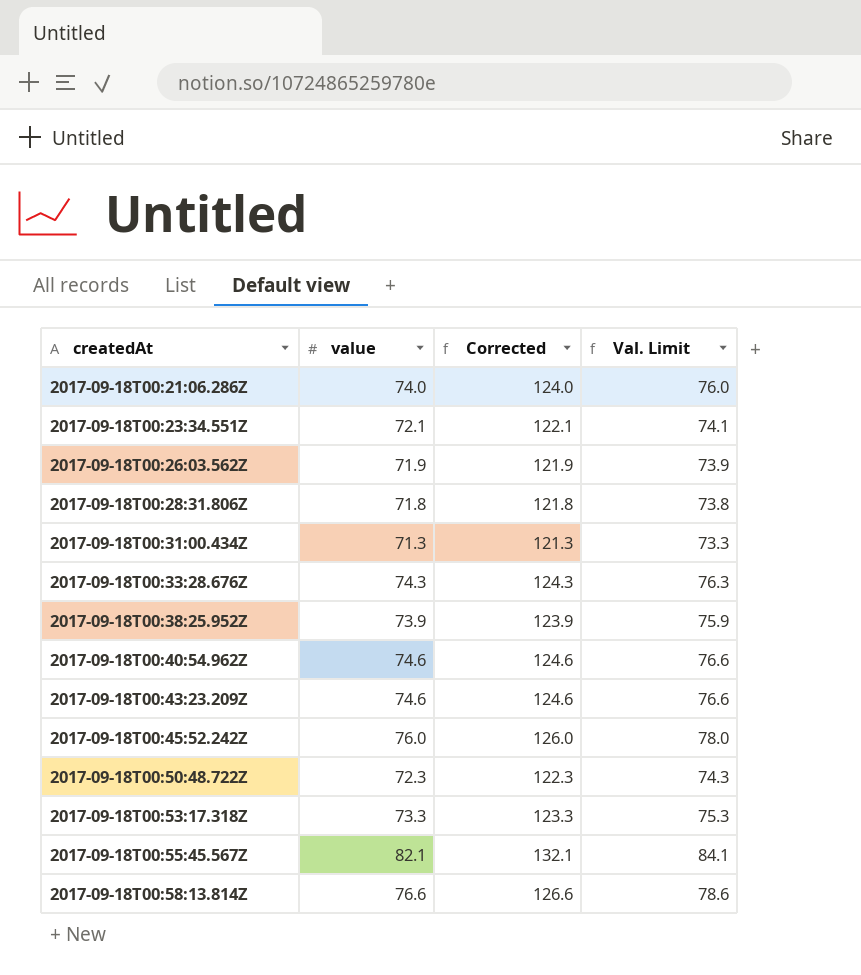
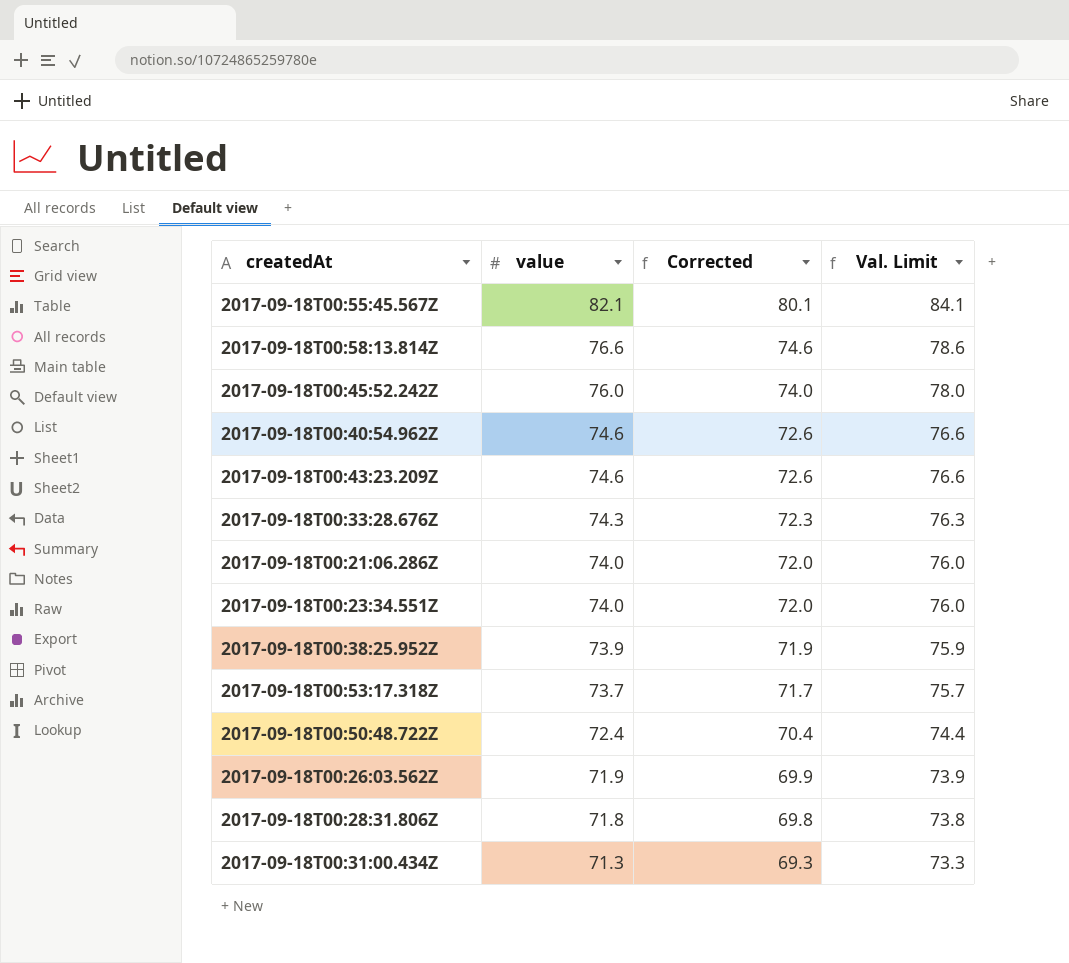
row order: createdAt ascending -> value descending
column Corrected | formula: [value] + 50 -> [value] - 2
2017-09-18T00:23:34.551Z | value: 72.1 -> 74.0
2017-09-18T00:23:34.551Z | Val. Limit: 74.1 -> 76.0
2017-09-18T00:53:17.318Z | value: 73.3 -> 73.7
2017-09-18T00:53:17.318Z | Val. Limit: 75.3 -> 75.7
2017-09-18T00:50:48.722Z | value: 72.3 -> 72.4
2017-09-18T00:50:48.722Z | Val. Limit: 74.3 -> 74.4

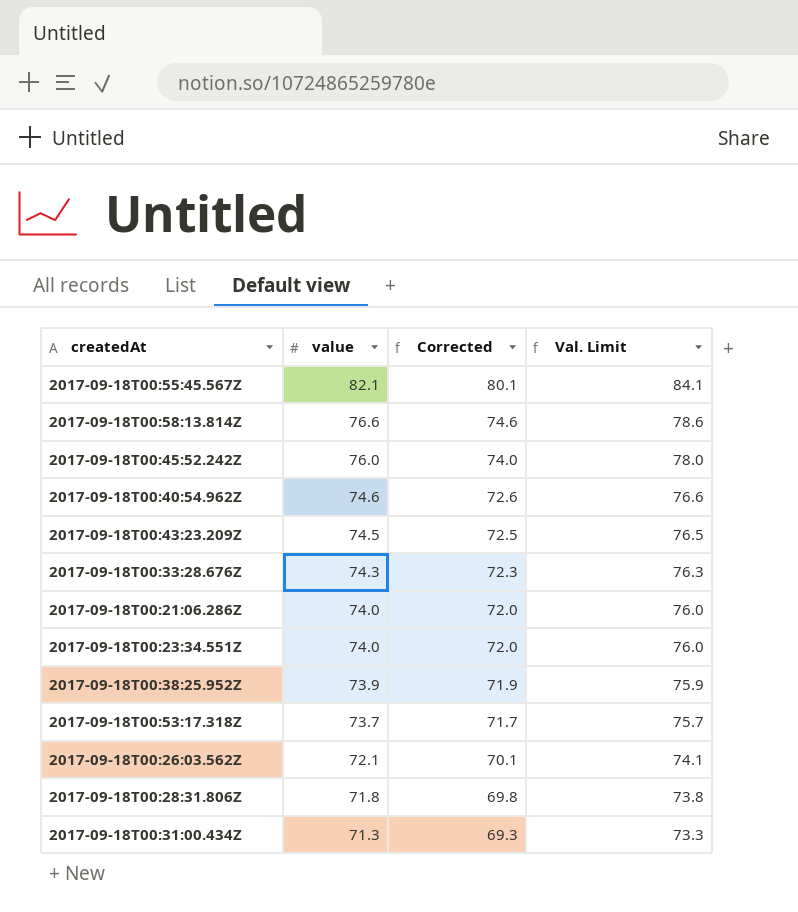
row 2017-09-18T00:50:48.722Z: 72.4 | 70.4 | 74.4 -> none
2017-09-18T00:43:23.209Z | value: 74.6 -> 74.5
2017-09-18T00:43:23.209Z | Corrected: 72.6 -> 72.5
2017-09-18T00:43:23.209Z | Val. Limit: 76.6 -> 76.5
2017-09-18T00:26:03.562Z | value: 71.9 -> 72.1
2017-09-18T00:26:03.562Z | Corrected: 69.9 -> 70.1
2017-09-18T00:26:03.562Z | Val. Limit: 73.9 -> 74.1

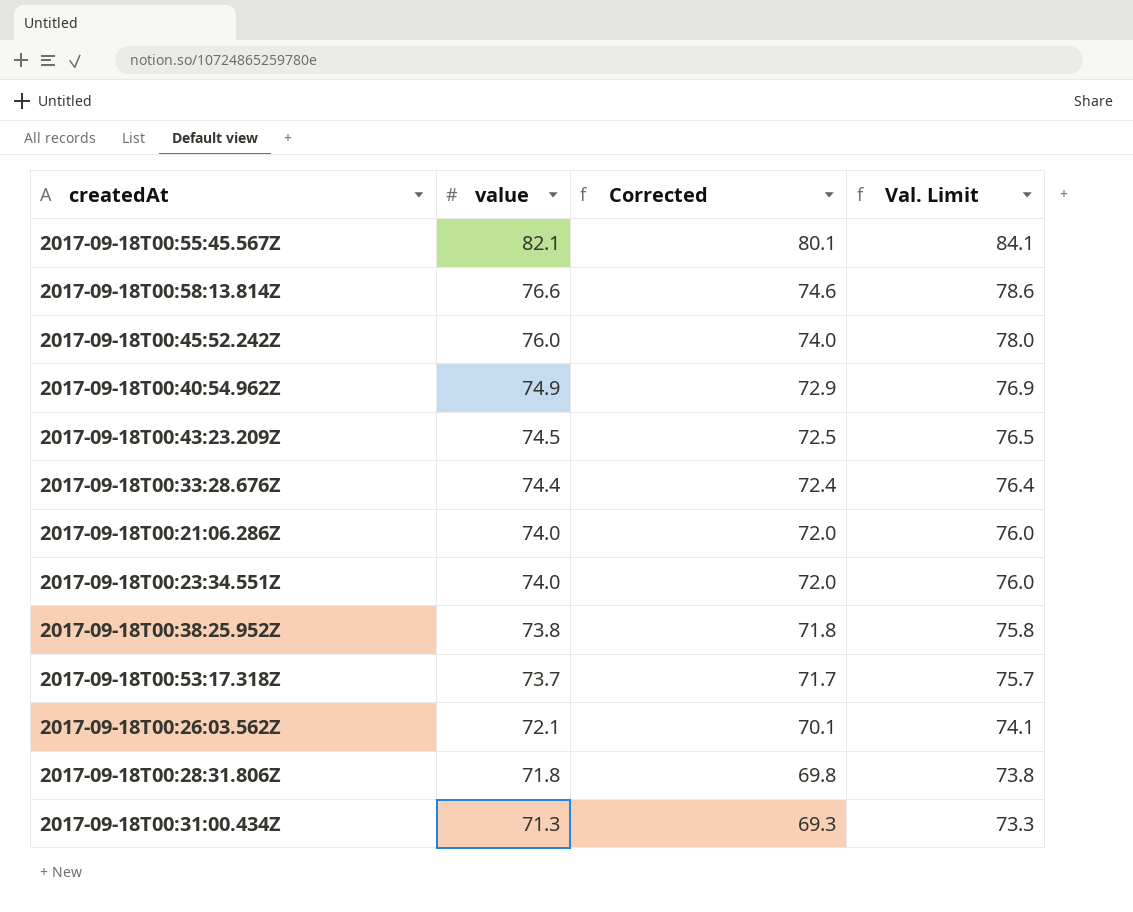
2017-09-18T00:40:54.962Z | value: 74.6 -> 74.9
2017-09-18T00:40:54.962Z | Corrected: 72.6 -> 72.9
2017-09-18T00:40:54.962Z | Val. Limit: 76.6 -> 76.9
2017-09-18T00:33:28.676Z | value: 74.3 -> 74.4
2017-09-18T00:33:28.676Z | Corrected: 72.3 -> 72.4
2017-09-18T00:33:28.676Z | Val. Limit: 76.3 -> 76.4
2017-09-18T00:38:25.952Z | value: 73.9 -> 73.8
2017-09-18T00:38:25.952Z | Corrected: 71.9 -> 71.8
2017-09-18T00:38:25.952Z | Val. Limit: 75.9 -> 75.8

